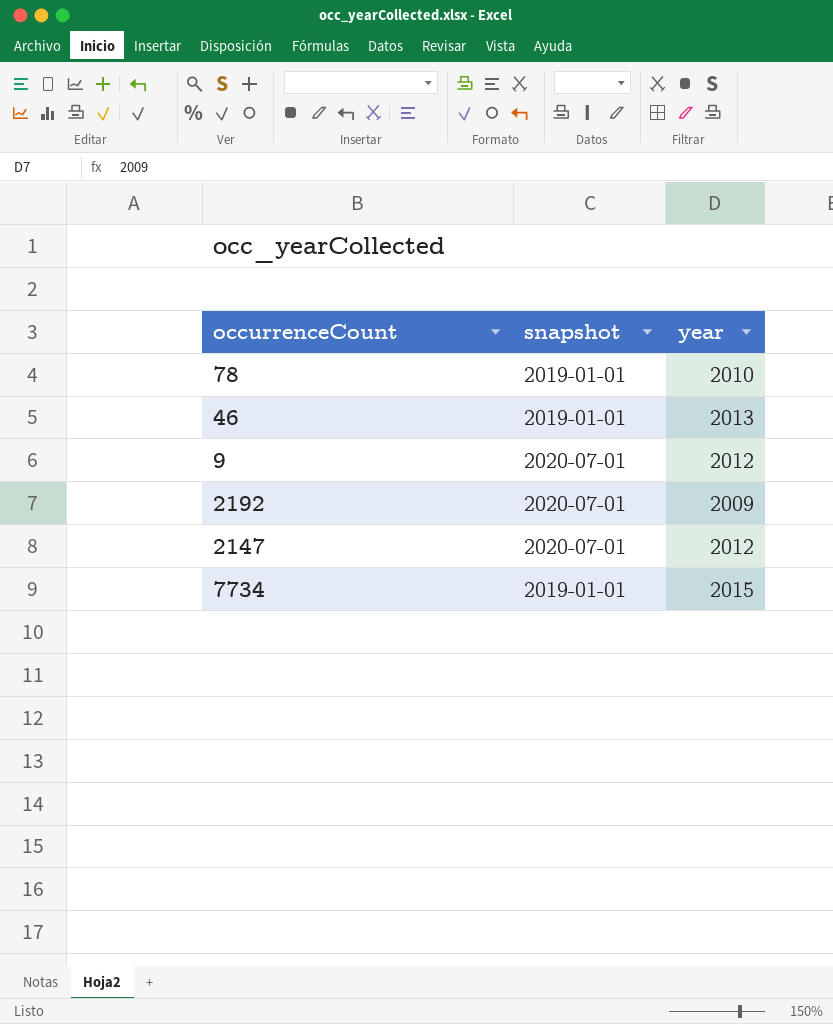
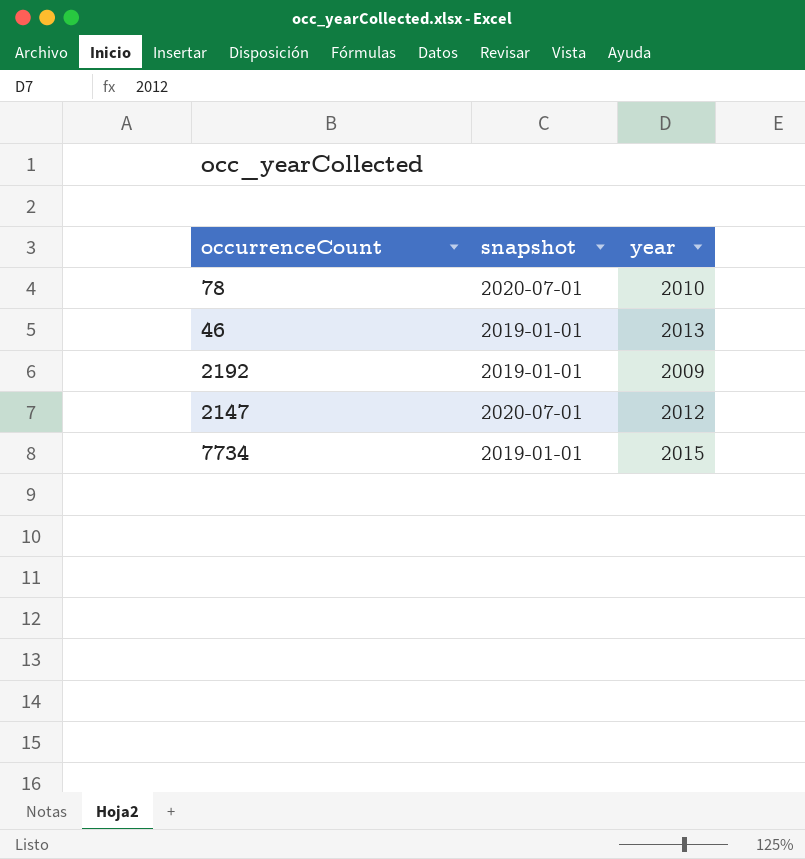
row 9: 2020-07-01 | 2012 -> none
78 | snapshot: 2019-01-01 -> 2020-07-01
2192 | snapshot: 2020-07-01 -> 2019-01-01

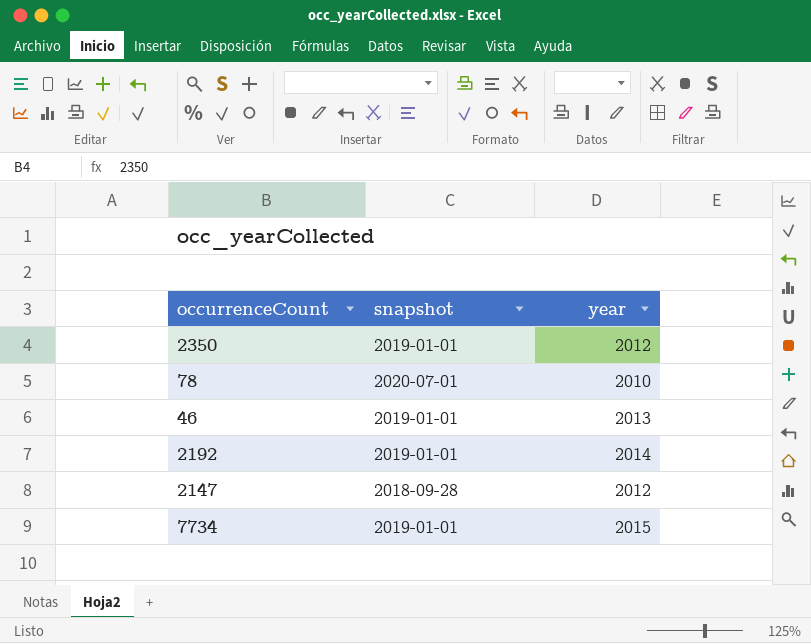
row 2350: none -> 2019-01-01 | 2012
2192 | year: 2009 -> 2014
2147 | snapshot: 2020-07-01 -> 2018-09-28

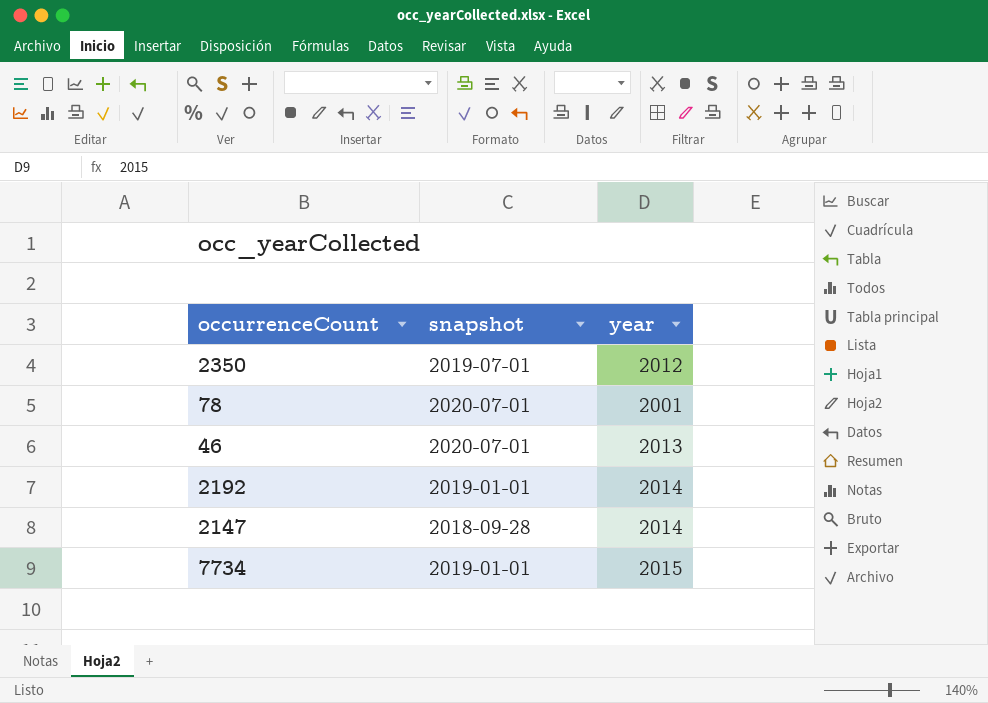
2350 | snapshot: 2019-01-01 -> 2019-07-01
78 | year: 2010 -> 2001
46 | snapshot: 2019-01-01 -> 2020-07-01
2147 | year: 2012 -> 2014

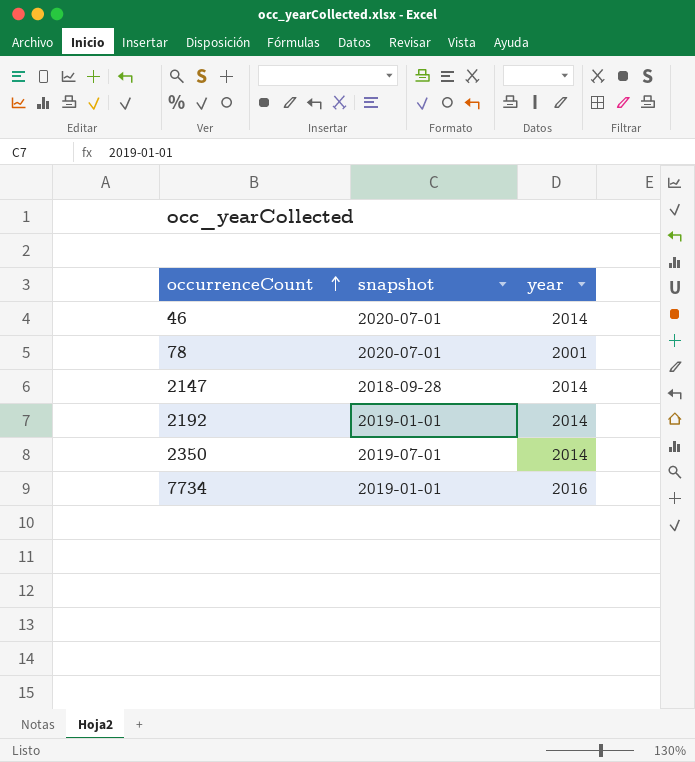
row order: none -> occurrenceCount ascending
46 | year: 2013 -> 2014
2350 | year: 2012 -> 2014
7734 | year: 2015 -> 2016

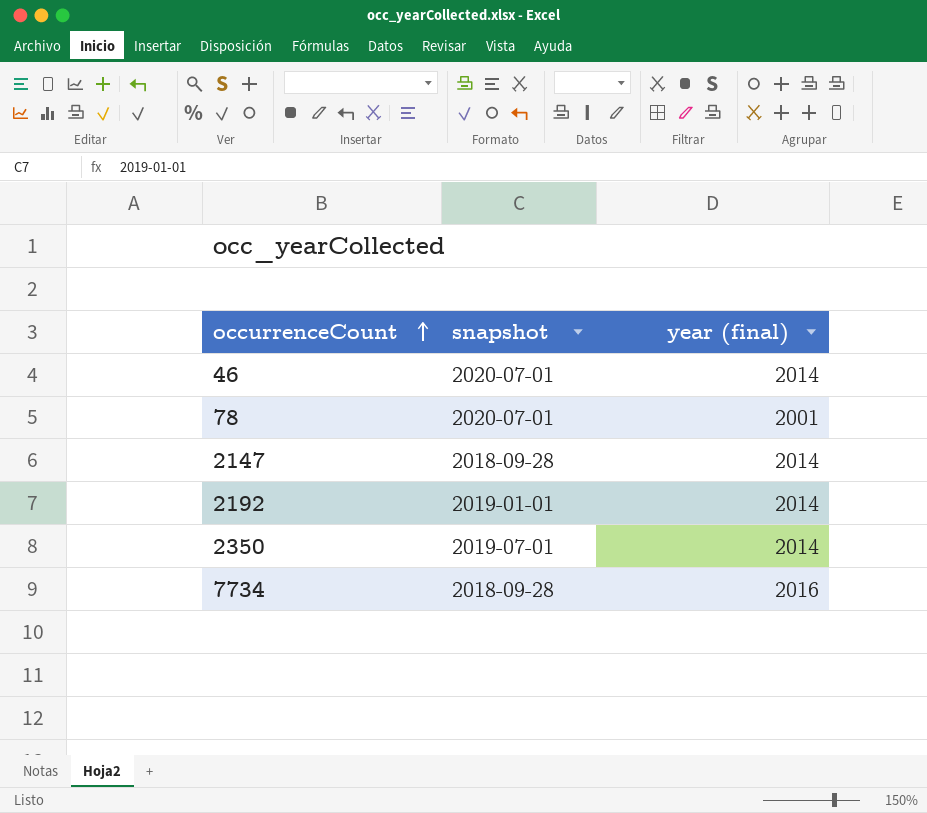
column name: year -> year (final)
7734 | snapshot: 2019-01-01 -> 2018-09-28

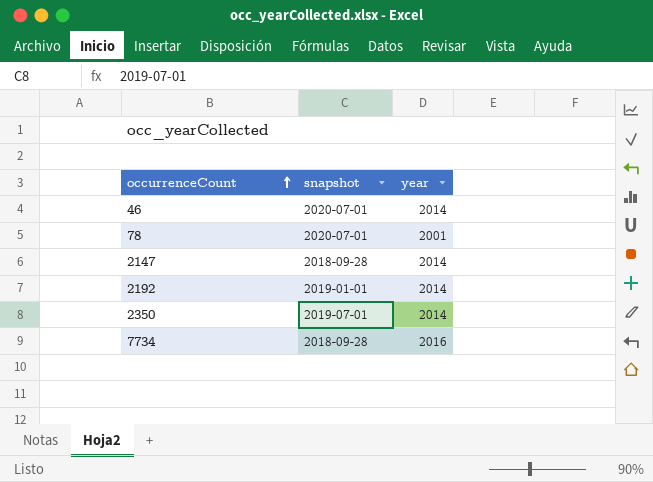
column name: year (final) -> year

